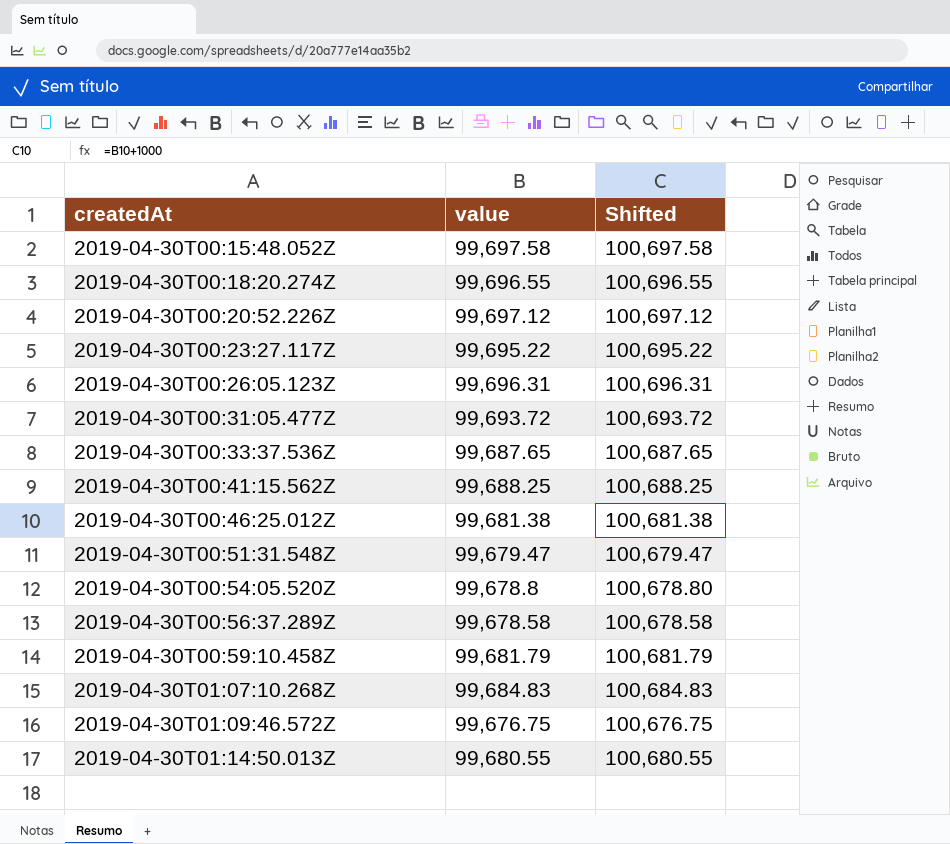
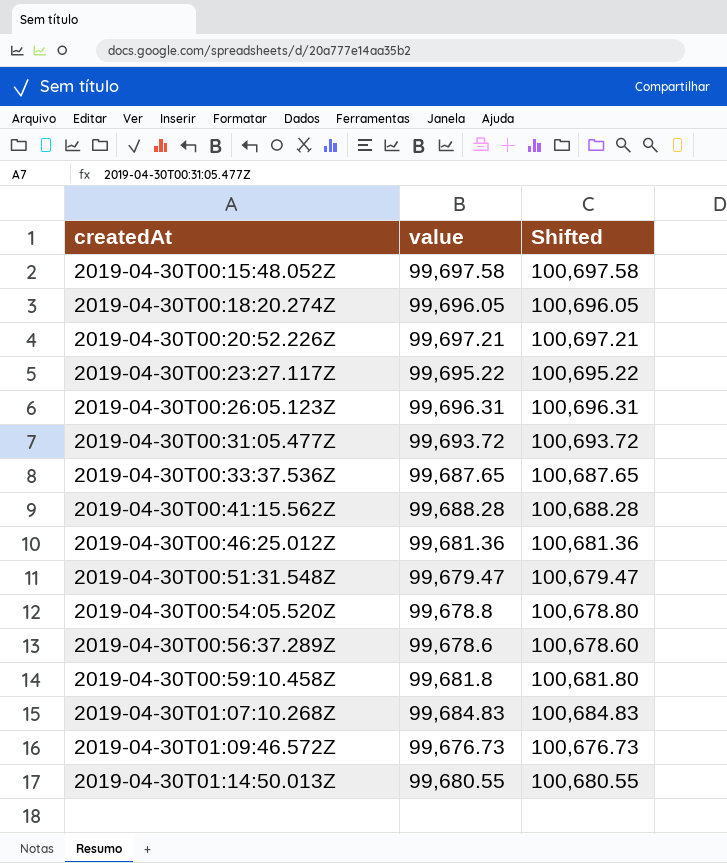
2019-04-30T00:18:20.274Z | value: 99,696.55 -> 99,696.05
2019-04-30T00:18:20.274Z | Shifted: 100,696.55 -> 100,696.05
2019-04-30T00:20:52.226Z | value: 99,697.12 -> 99,697.21
2019-04-30T00:20:52.226Z | Shifted: 100,697.12 -> 100,697.21
2019-04-30T00:41:15.562Z | value: 99,688.25 -> 99,688.28
2019-04-30T00:41:15.562Z | Shifted: 100,688.25 -> 100,688.28
2019-04-30T00:46:25.012Z | value: 99,681.38 -> 99,681.36
2019-04-30T00:46:25.012Z | Shifted: 100,681.38 -> 100,681.36
2019-04-30T00:56:37.289Z | value: 99,678.58 -> 99,678.6
2019-04-30T00:56:37.289Z | Shifted: 100,678.58 -> 100,678.60
2019-04-30T00:59:10.458Z | value: 99,681.79 -> 99,681.8
2019-04-30T00:59:10.458Z | Shifted: 100,681.79 -> 100,681.80
2019-04-30T01:09:46.572Z | value: 99,676.75 -> 99,676.73
2019-04-30T01:09:46.572Z | Shifted: 100,676.75 -> 100,676.73

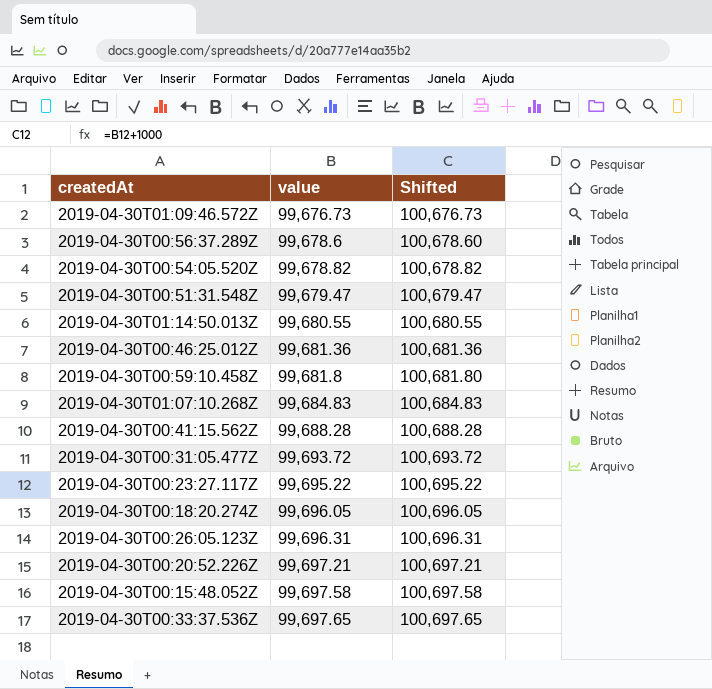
row order: createdAt ascending -> value ascending
2019-04-30T00:54:05.520Z | value: 99,678.8 -> 99,678.82
2019-04-30T00:54:05.520Z | Shifted: 100,678.80 -> 100,678.82
2019-04-30T00:33:37.536Z | value: 99,687.65 -> 99,697.65
2019-04-30T00:33:37.536Z | Shifted: 100,687.65 -> 100,697.65

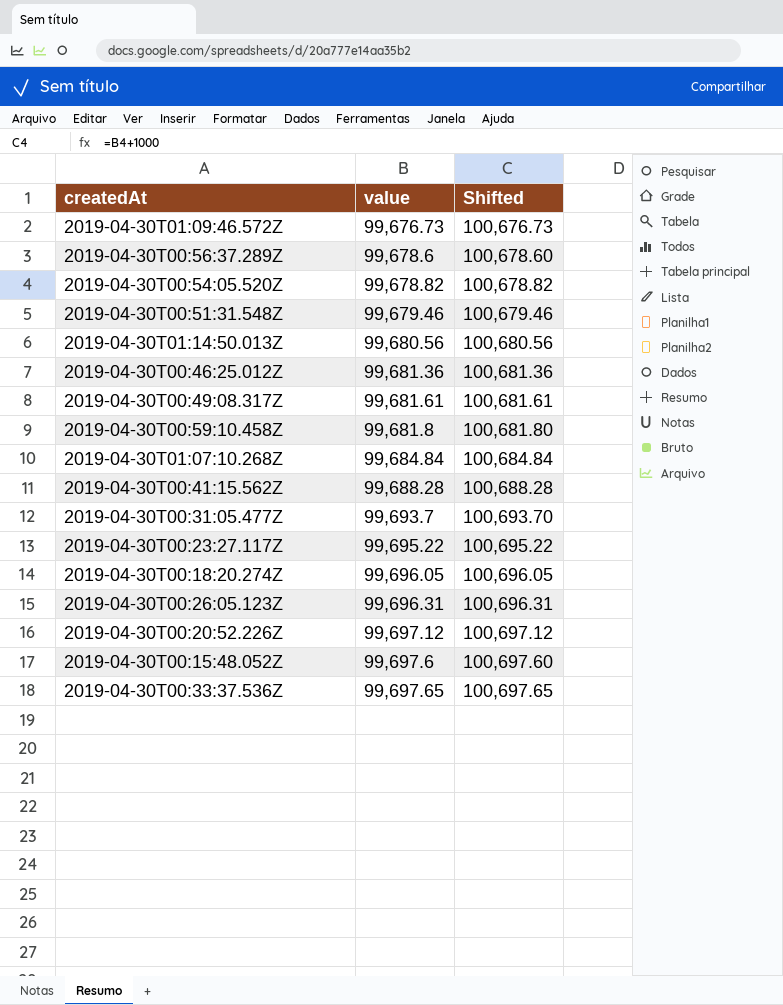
2019-04-30T00:51:31.548Z | value: 99,679.47 -> 99,679.46
2019-04-30T00:51:31.548Z | Shifted: 100,679.47 -> 100,679.46
2019-04-30T01:14:50.013Z | value: 99,680.55 -> 99,680.56
2019-04-30T01:14:50.013Z | Shifted: 100,680.55 -> 100,680.56
row 2019-04-30T00:49:08.317Z: none -> 99,681.61 | 100,681.61
2019-04-30T01:07:10.268Z | value: 99,684.83 -> 99,684.84
2019-04-30T01:07:10.268Z | Shifted: 100,684.83 -> 100,684.84
2019-04-30T00:31:05.477Z | value: 99,693.72 -> 99,693.7
2019-04-30T00:31:05.477Z | Shifted: 100,693.72 -> 100,693.70
2019-04-30T00:20:52.226Z | value: 99,697.21 -> 99,697.12
2019-04-30T00:20:52.226Z | Shifted: 100,697.21 -> 100,697.12
2019-04-30T00:15:48.052Z | value: 99,697.58 -> 99,697.6
2019-04-30T00:15:48.052Z | Shifted: 100,697.58 -> 100,697.60

